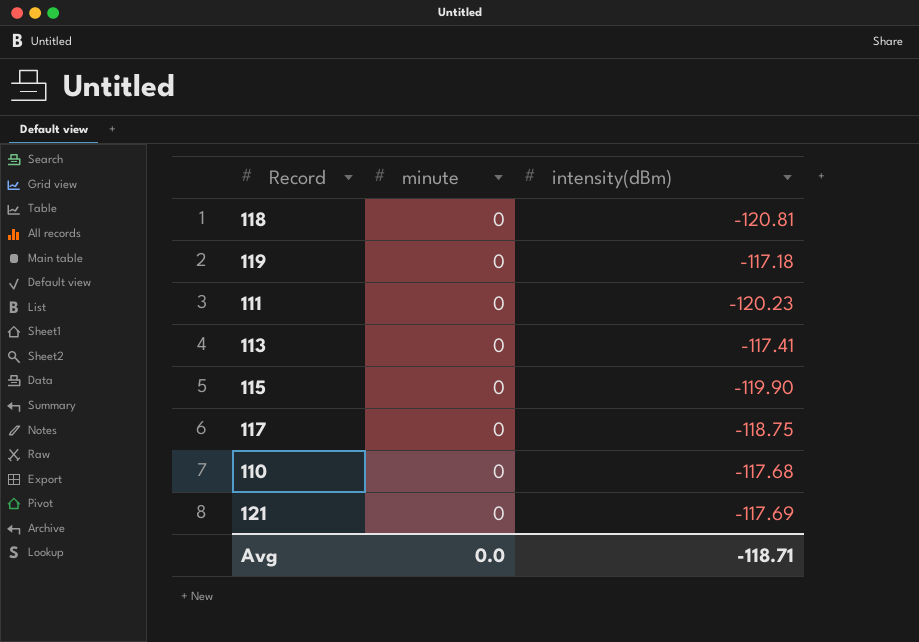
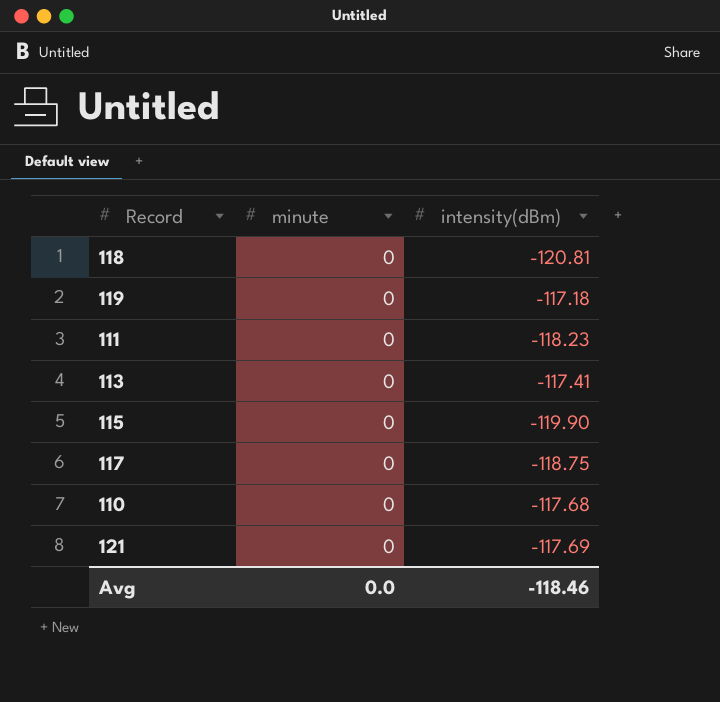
111 | intensity(dBm): -120.23 -> -118.23
Avg | intensity(dBm): -118.71 -> -118.46

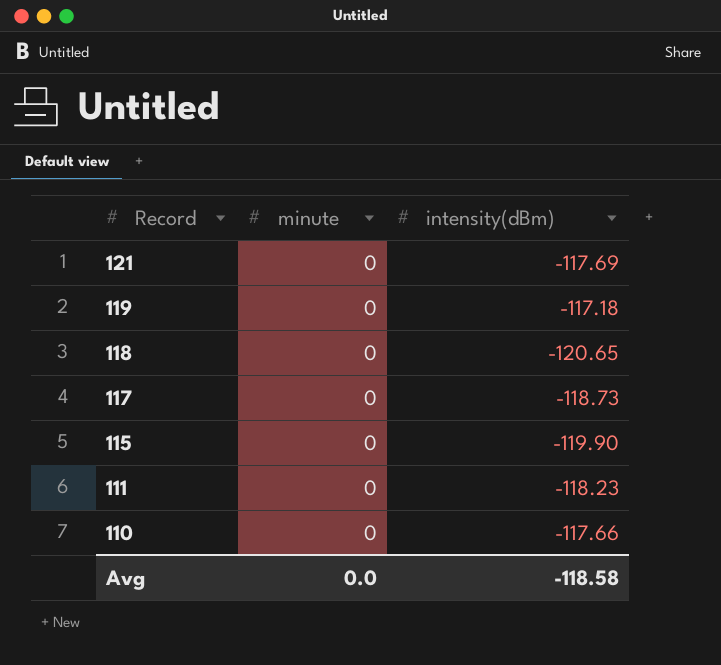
row order: none -> Record descending
row 113: 0 | -117.41 -> none
118 | intensity(dBm): -120.81 -> -120.65
117 | intensity(dBm): -118.75 -> -118.73
110 | intensity(dBm): -117.68 -> -117.66
Avg | intensity(dBm): -118.46 -> -118.58

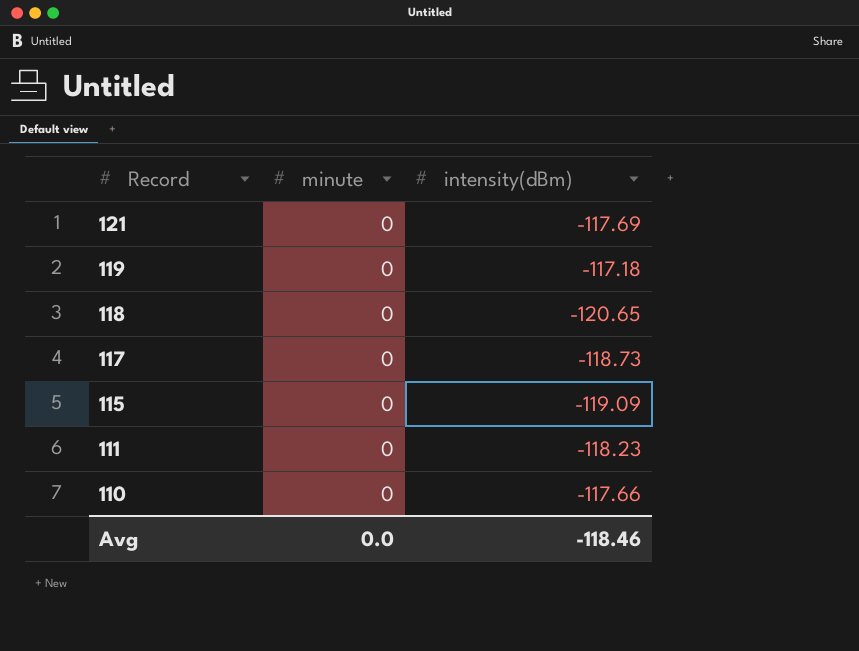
115 | intensity(dBm): -119.90 -> -119.09
Avg | intensity(dBm): -118.58 -> -118.46

